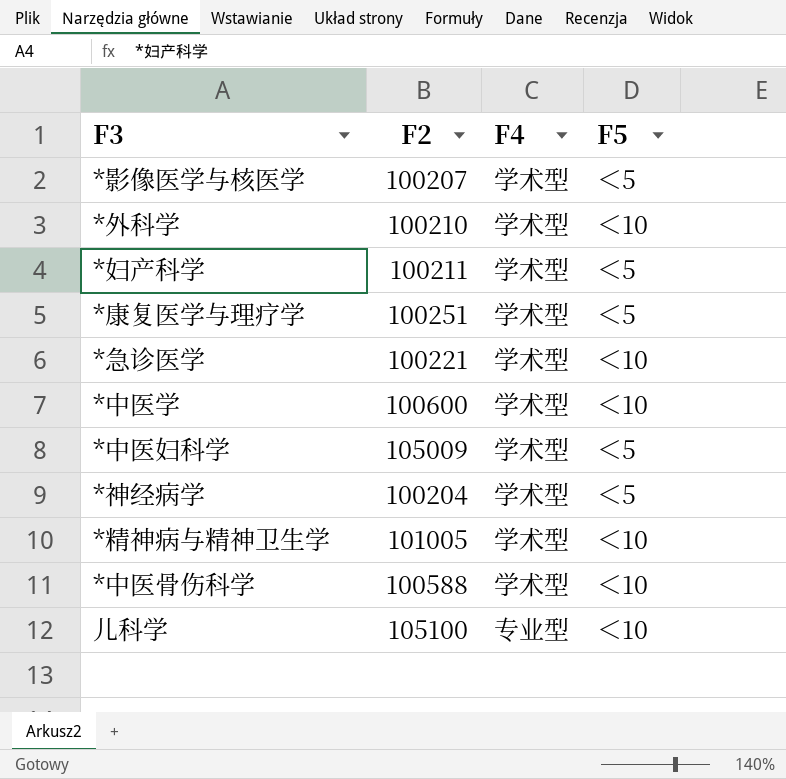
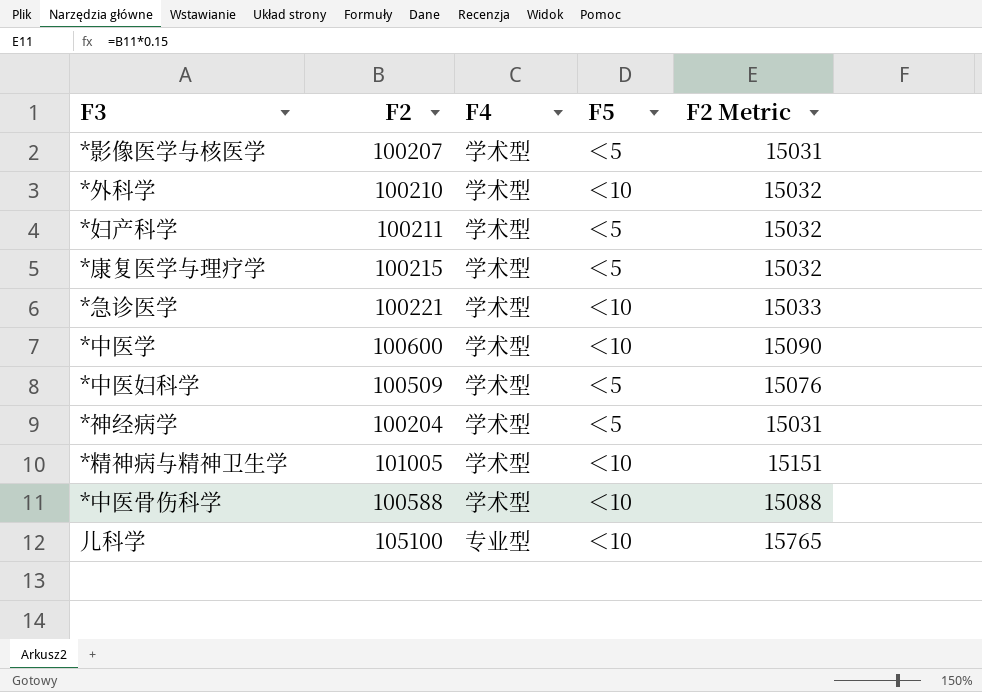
column F2 Metric | formula: none -> [F2] * 0.15
*康复医学与理疗学 | F2: 100251 -> 100215
*中医妇科学 | F2: 105009 -> 100509

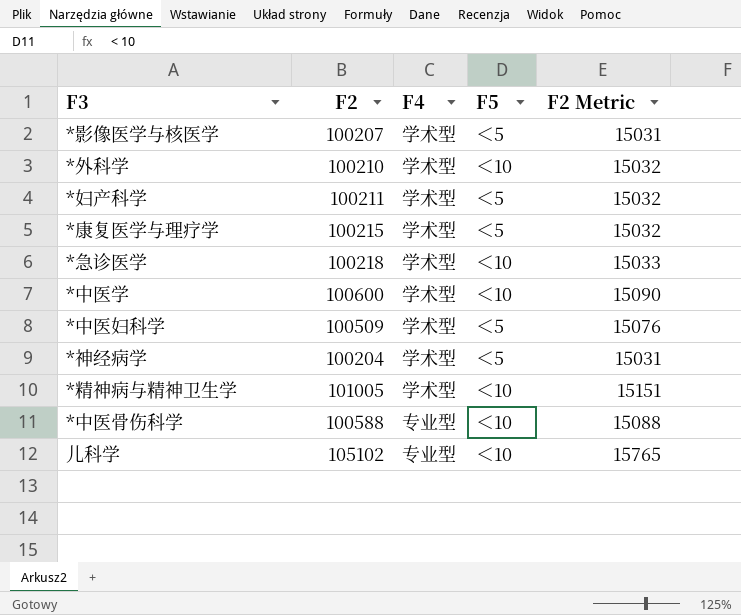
*急诊医学 | F2: 100221 -> 100218
*中医骨伤科学 | F4: 学术型 -> 专业型
儿科学 | F2: 105100 -> 105102

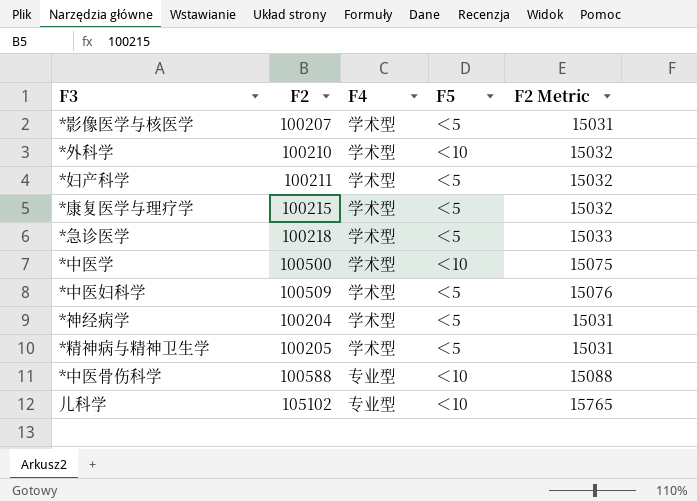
*急诊医学 | F5: ＜10 -> ＜5
*中医学 | F2: 100600 -> 100500
*中医学 | F2 Metric: 15090 -> 15075
*精神病与精神卫生学 | F2: 101005 -> 100205
*精神病与精神卫生学 | F5: ＜10 -> ＜5
*精神病与精神卫生学 | F2 Metric: 15151 -> 15031

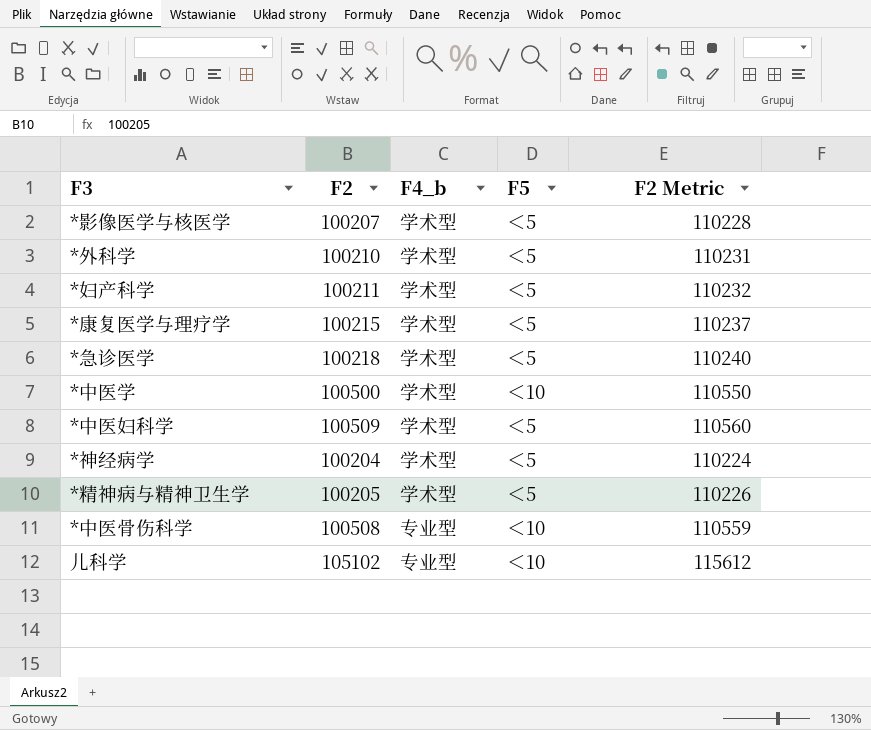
column name: F4 -> F4_b
column F2 Metric | formula: [F2] * 0.15 -> [F2] * 1.1
*外科学 | F5: ＜10 -> ＜5
*中医骨伤科学 | F2: 100588 -> 100508

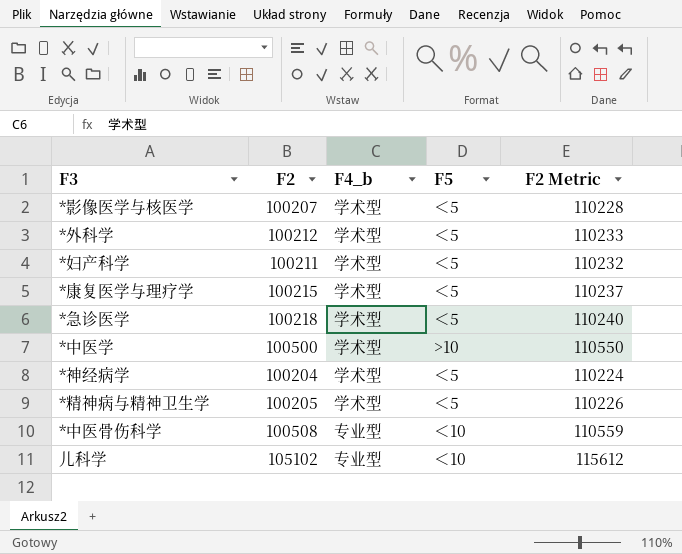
row *中医妇科学: 100509 | 学术型 | ＜5 | 110560 -> none
*外科学 | F2: 100210 -> 100212
*外科学 | F2 Metric: 110231 -> 110233
*中医学 | F5: ＜10 -> >10

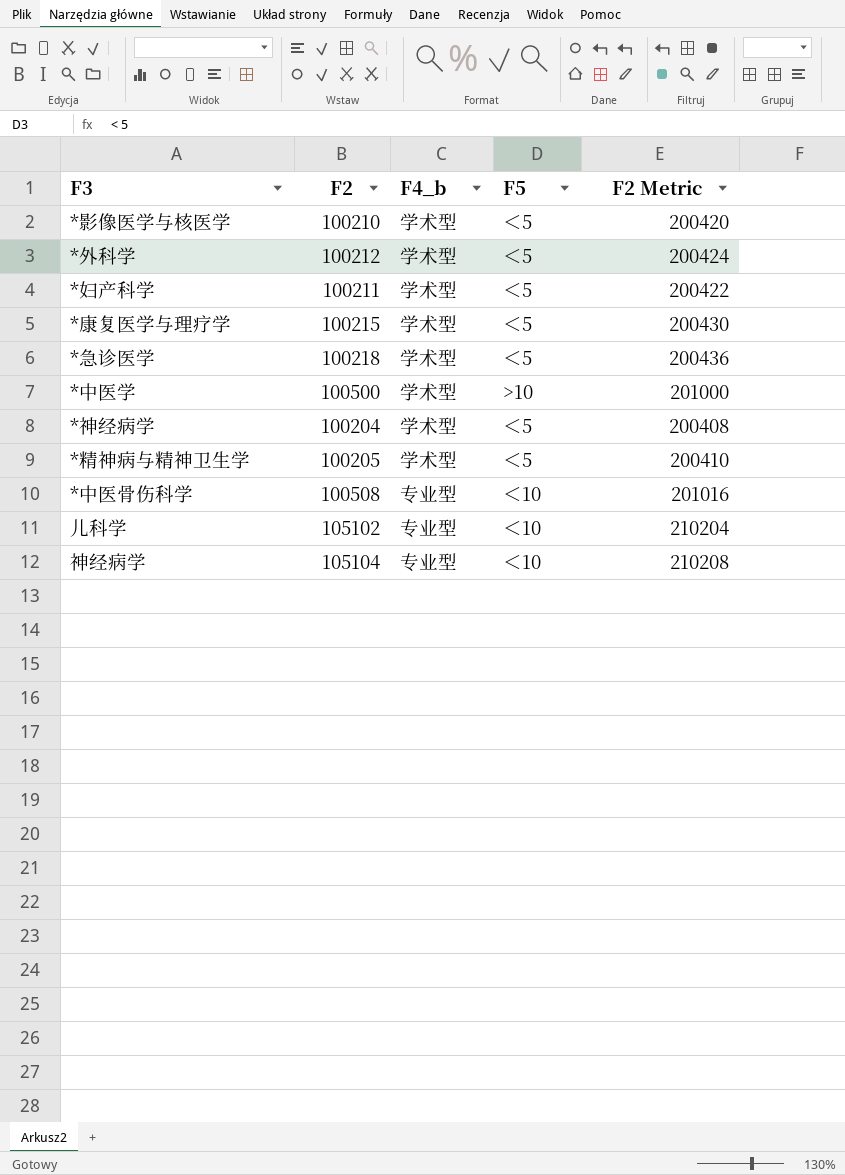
column F2 Metric | formula: [F2] * 1.1 -> [F2] * 2
*影像医学与核医学 | F2: 100207 -> 100210
row 神经病学: none -> 105104 | 专业型 | ＜10 | 210208

